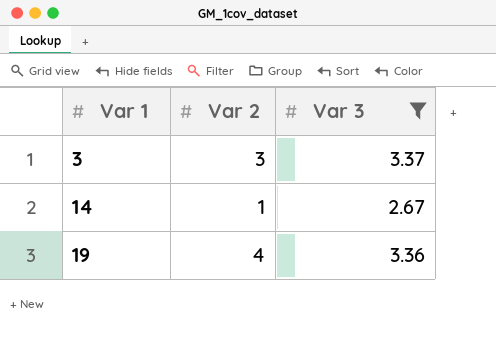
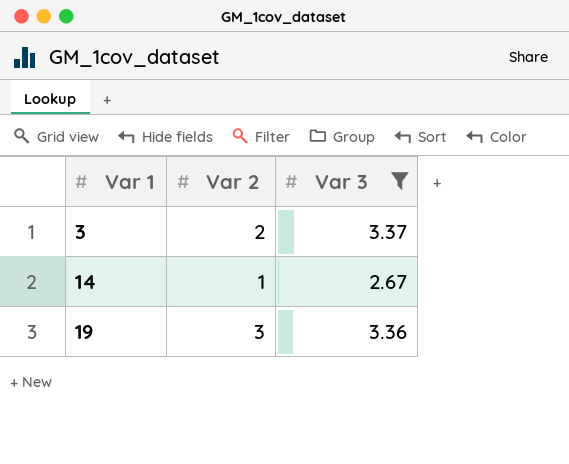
3 | Var 2: 3 -> 2
19 | Var 2: 4 -> 3

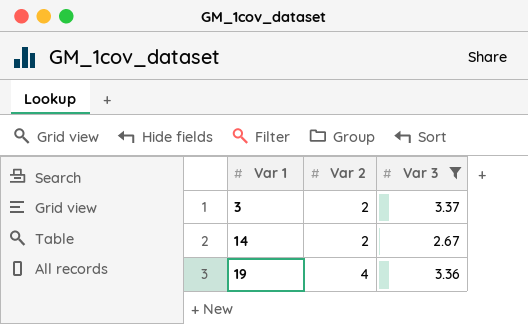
14 | Var 2: 1 -> 2
19 | Var 2: 3 -> 4

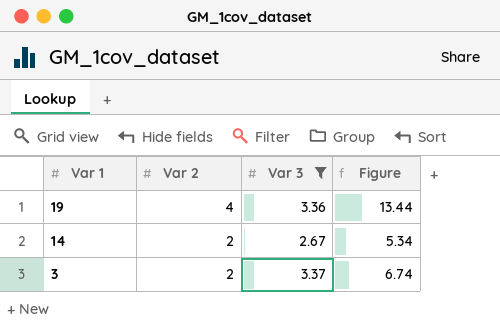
row order: Var 1 ascending -> Var 1 descending
column Figure | formula: none -> [Var 2] * [Var 3]

